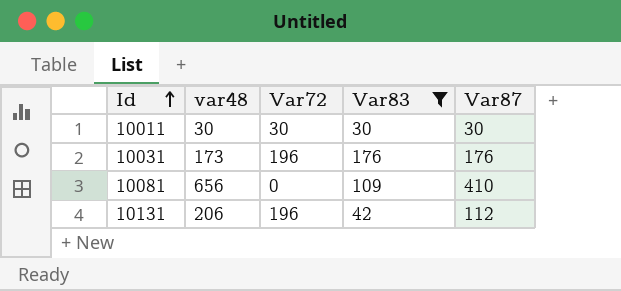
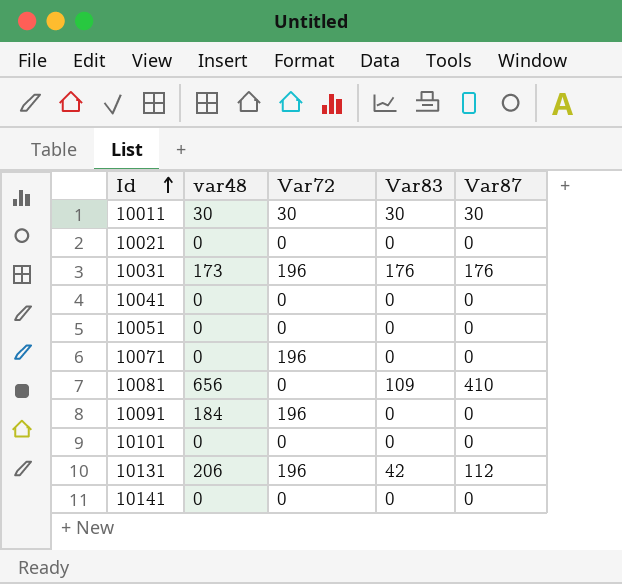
filter: Var83 != 0 -> none

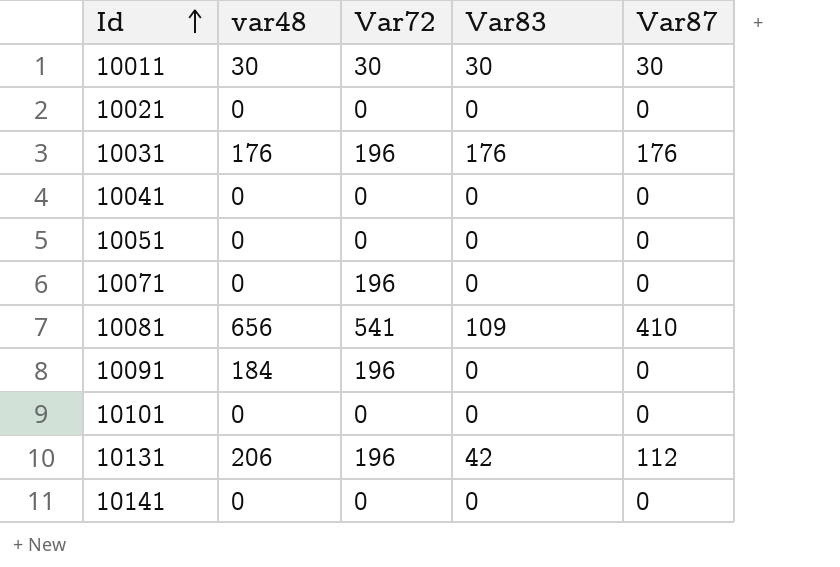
10031 | var48: 173 -> 176
10081 | Var72: 0 -> 541

